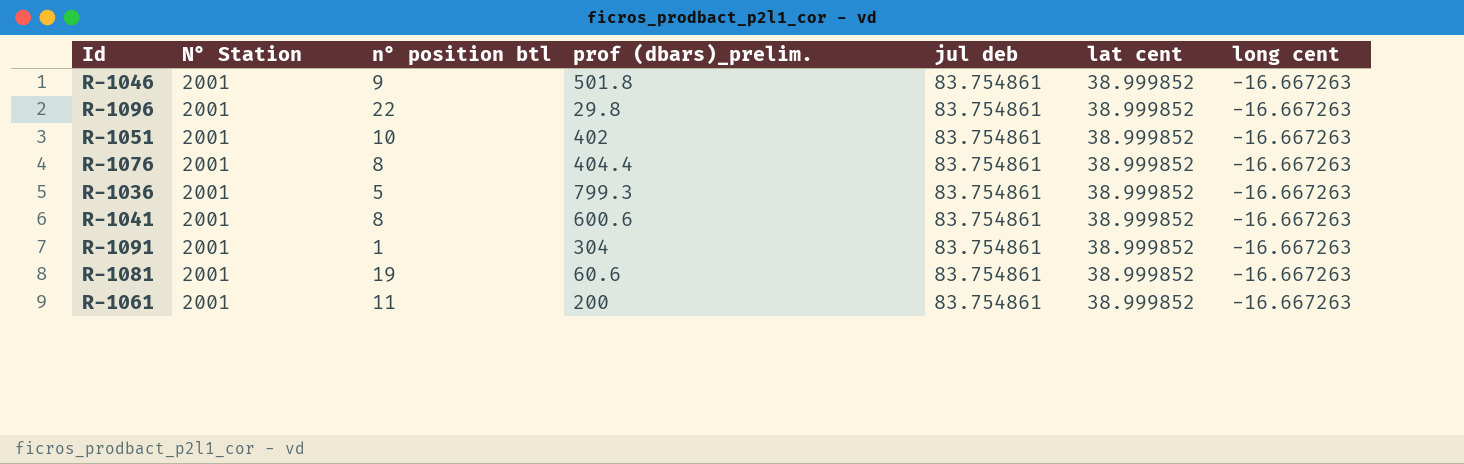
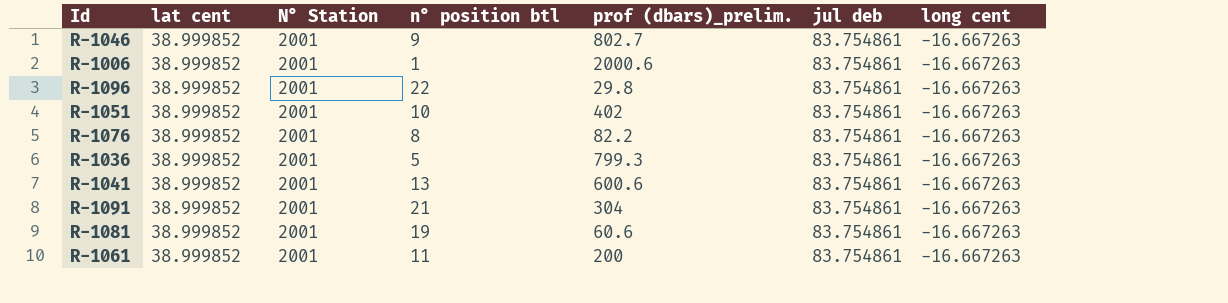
column lat cent | position: 6 -> 2
R-1046 | prof (dbars)_prelim.: 501.8 -> 802.7
row R-1006: none -> 38.999852 | 2001 | 1 | 2000.6 | 83.754861 | -16.667263
R-1076 | prof (dbars)_prelim.: 404.4 -> 82.2
R-1041 | n° position btl: 8 -> 13
R-1091 | n° position btl: 1 -> 21

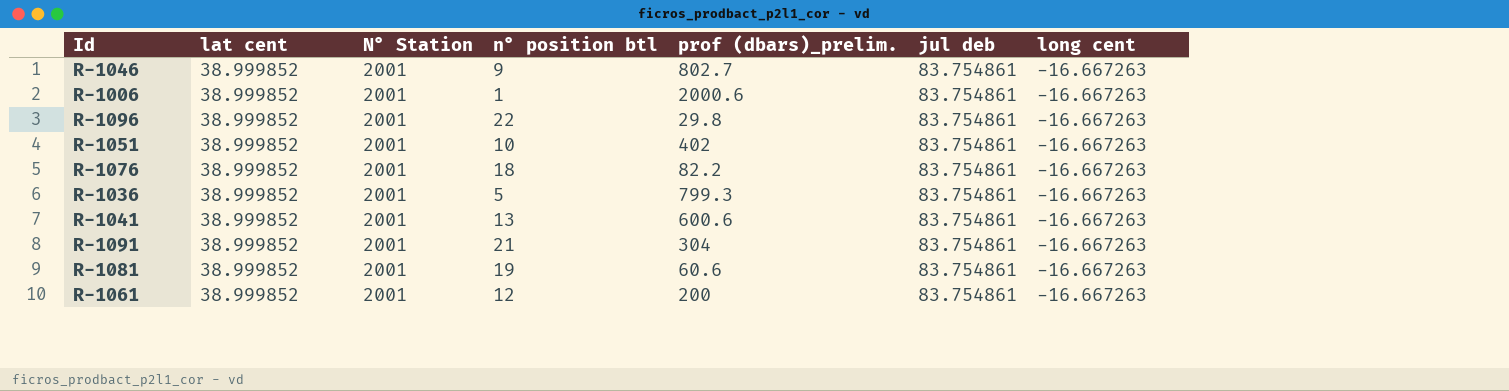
R-1076 | n° position btl: 8 -> 18
R-1061 | n° position btl: 11 -> 12

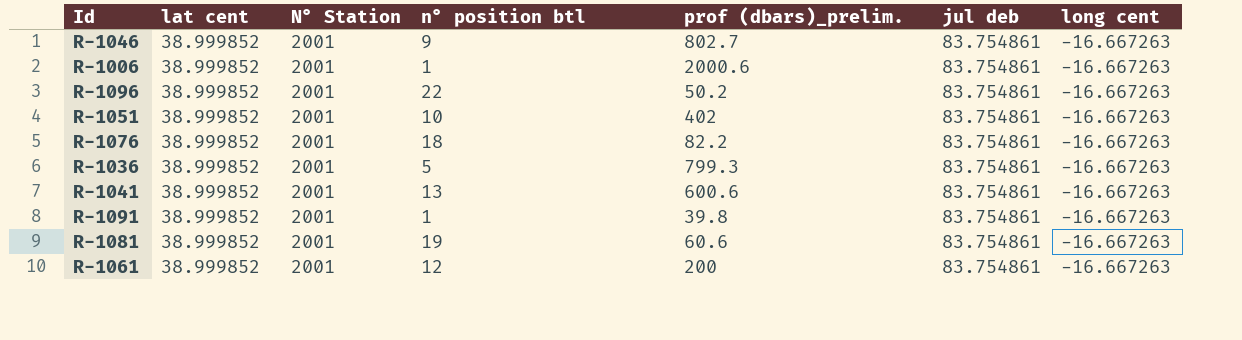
R-1096 | prof (dbars)_prelim.: 29.8 -> 50.2
R-1091 | n° position btl: 21 -> 1
R-1091 | prof (dbars)_prelim.: 304 -> 39.8

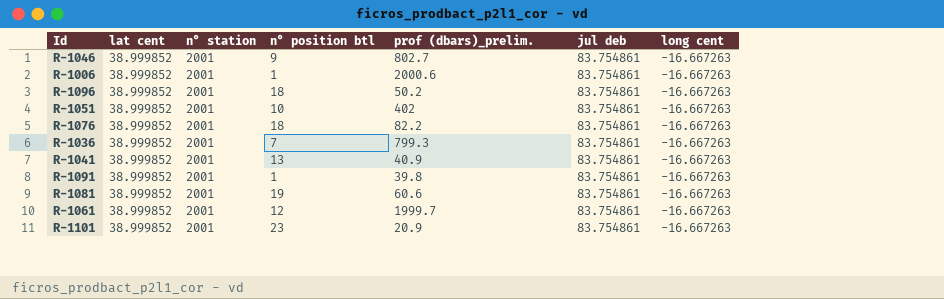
column name: N° Station -> n° station
R-1096 | n° position btl: 22 -> 18
R-1036 | n° position btl: 5 -> 7
R-1041 | prof (dbars)_prelim.: 600.6 -> 40.9
R-1061 | prof (dbars)_prelim.: 200 -> 1999.7
row R-1101: none -> 38.999852 | 2001 | 23 | 20.9 | 83.754861 | -16.667263

